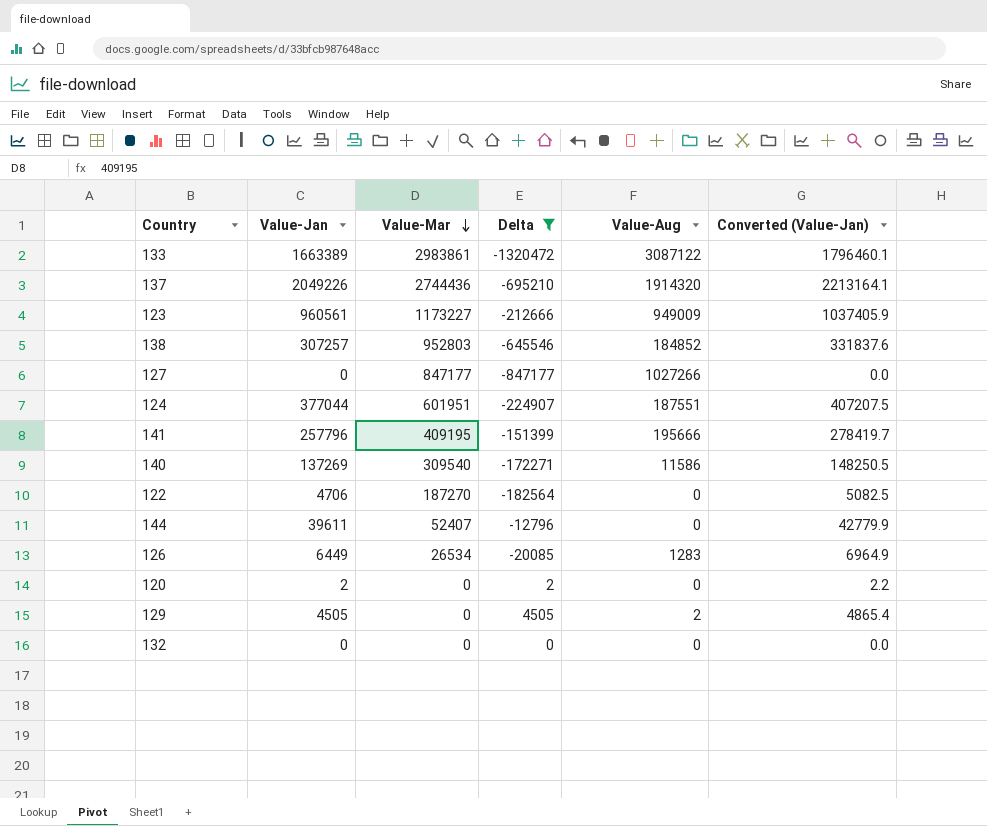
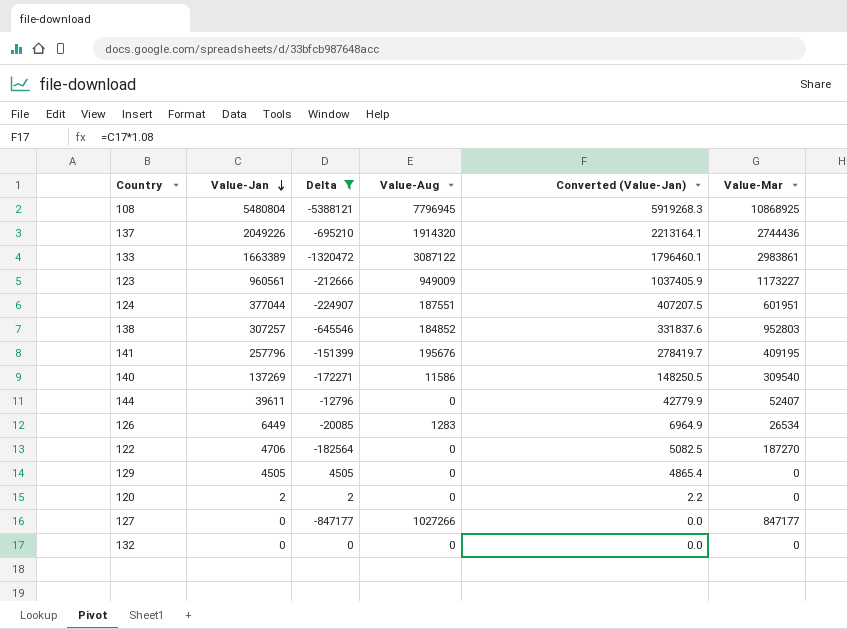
row order: Value-Mar descending -> Value-Jan descending
column Value-Mar | position: 3 -> 6
row 108: none -> 5480804 | -5388121 | 7796945 | 5919268.3 | 10868925
141 | Value-Aug: 195666 -> 195676
129 | Value-Aug: 2 -> 0

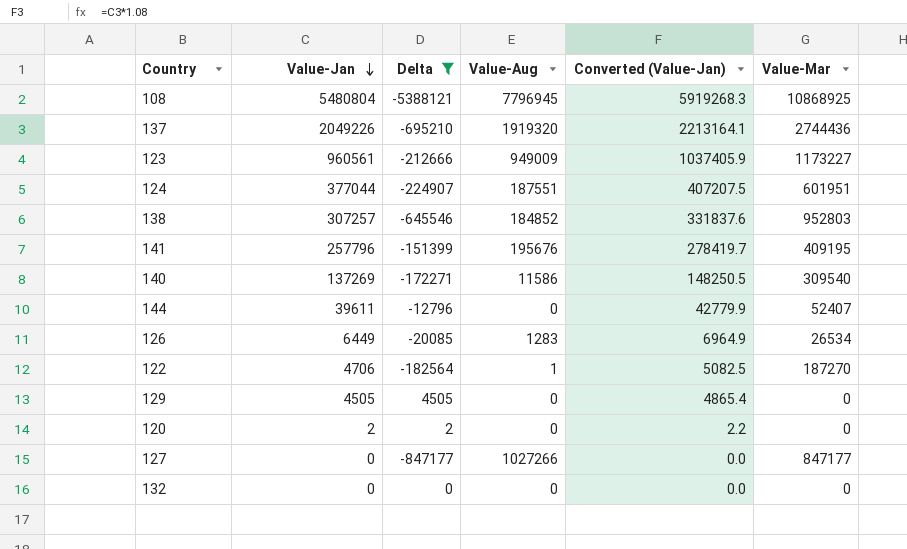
row 133: 1663389 | -1320472 | 3087122 | 1796460.1 | 2983861 -> none
137 | Value-Aug: 1914320 -> 1919320
122 | Value-Aug: 0 -> 1

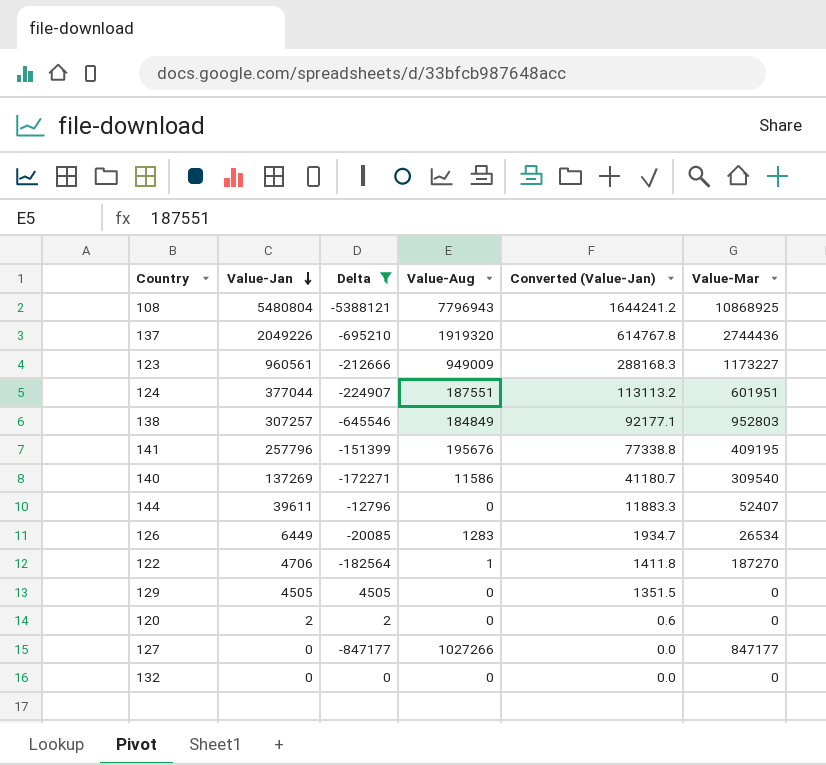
column Converted (Value-Jan) | formula: [Value-Jan] * 1.08 -> [Value-Jan] * 0.3
108 | Value-Aug: 7796945 -> 7796943
138 | Value-Aug: 184852 -> 184849

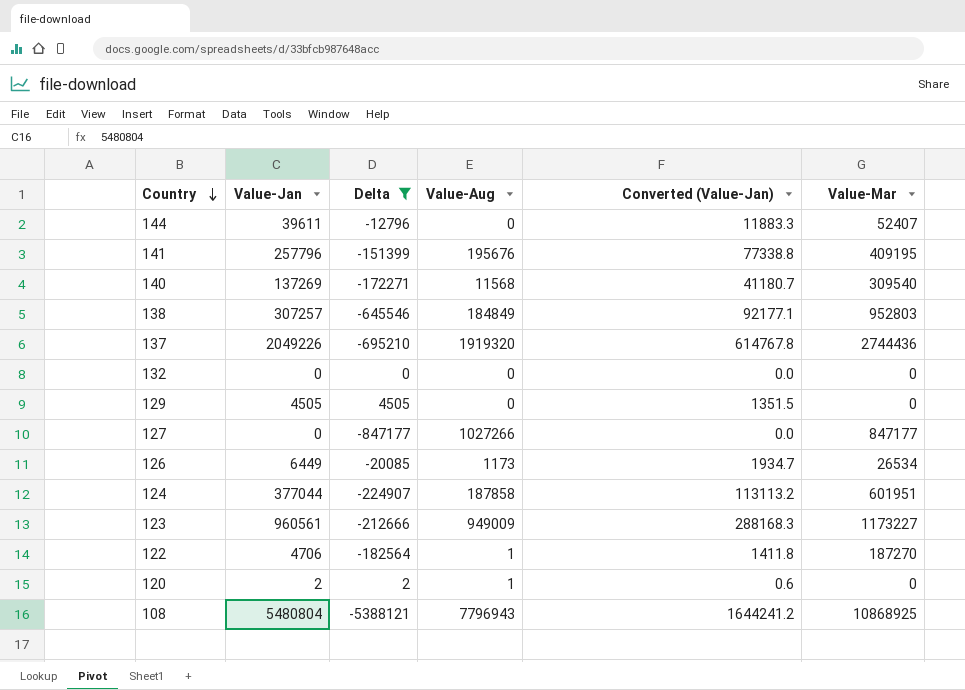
row order: Value-Jan descending -> Country descending
140 | Value-Aug: 11586 -> 11568
126 | Value-Aug: 1283 -> 1173
124 | Value-Aug: 187551 -> 187858
120 | Value-Aug: 0 -> 1

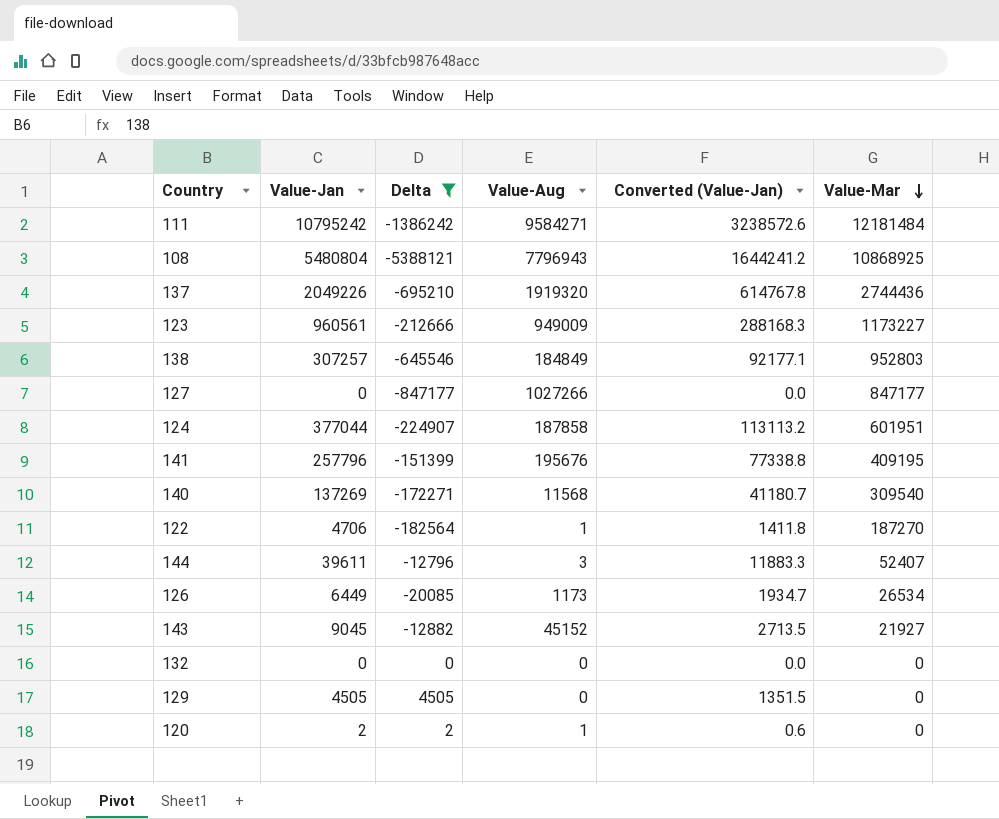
row order: Country descending -> Value-Mar descending
row 111: none -> 10795242 | -1386242 | 9584271 | 3238572.6 | 12181484
144 | Value-Aug: 0 -> 3
row 143: none -> 9045 | -12882 | 45152 | 2713.5 | 21927

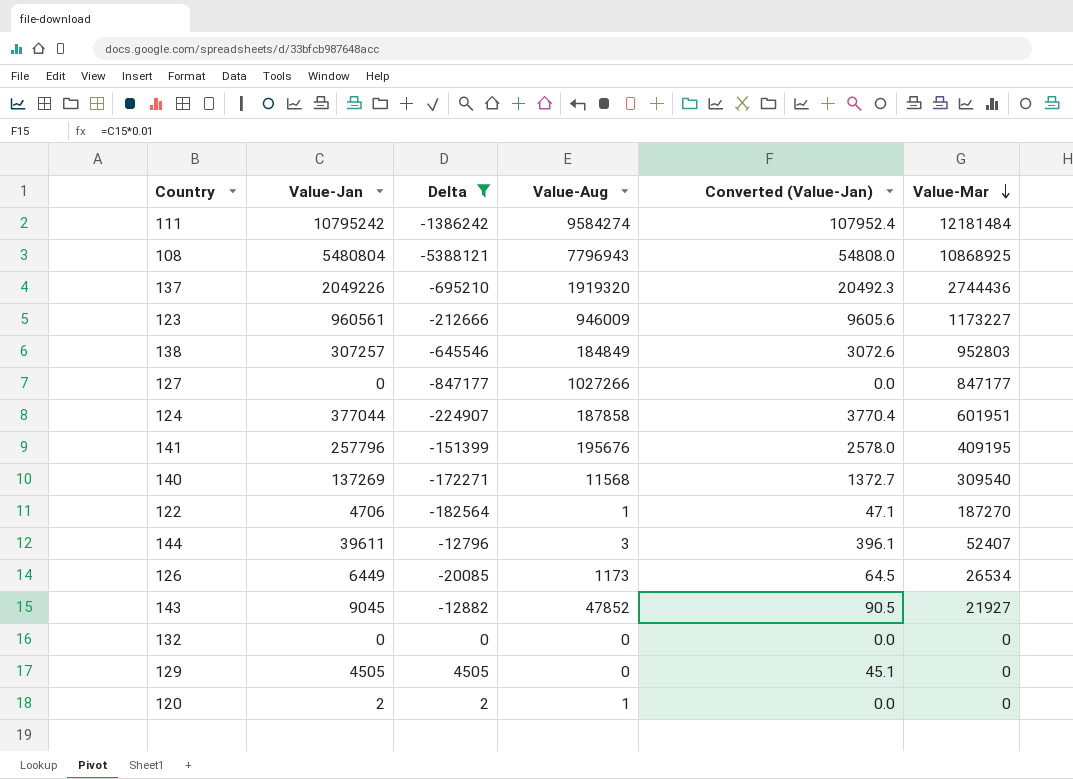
column Converted (Value-Jan) | formula: [Value-Jan] * 0.3 -> [Value-Jan] * 0.01
111 | Value-Aug: 9584271 -> 9584274
123 | Value-Aug: 949009 -> 946009
143 | Value-Aug: 45152 -> 47852

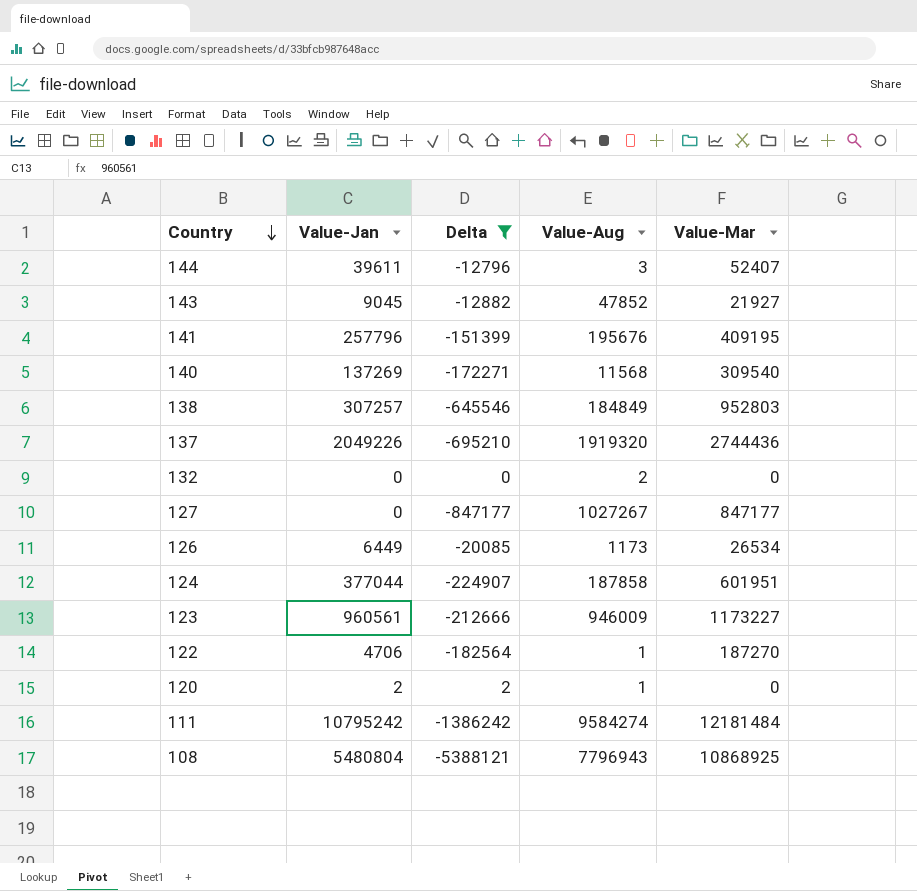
row order: Value-Mar descending -> Country descending
column Converted (Value-Jan) | formula: [Value-Jan] * 0.01 -> none
row 129: 4505 | 4505 | 0 | 45.1 | 0 -> none
132 | Value-Aug: 0 -> 2
127 | Value-Aug: 1027266 -> 1027267

